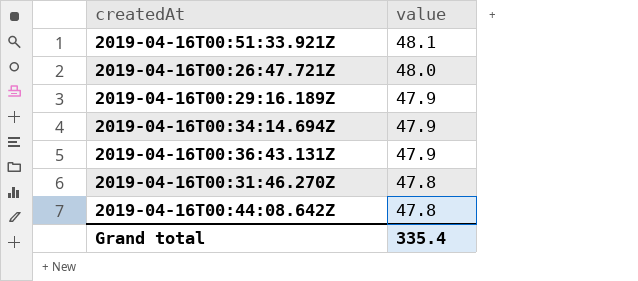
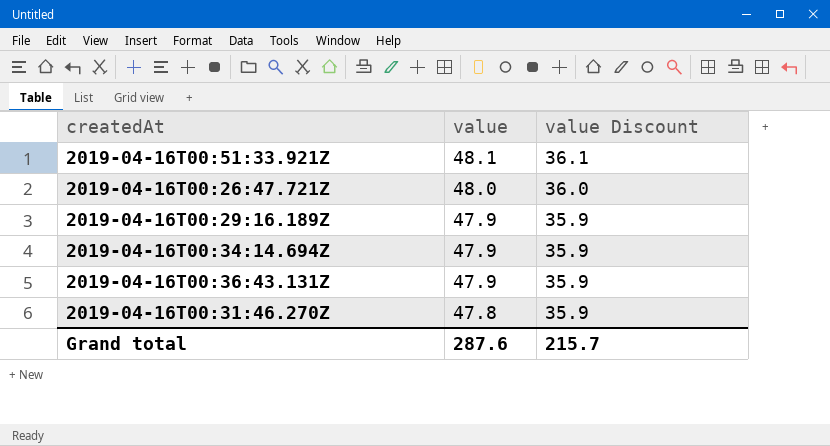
column value Discount | formula: none -> [value] * 0.75
row 2019-04-16T00:44:08.642Z: 47.8 -> none
Grand total | value: 335.4 -> 287.6

